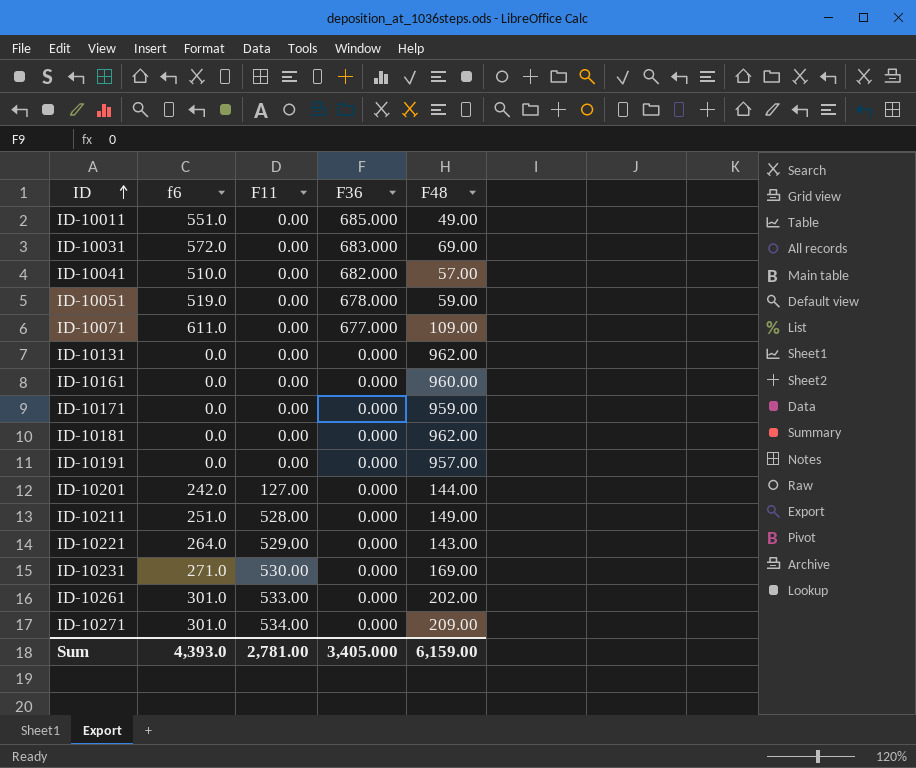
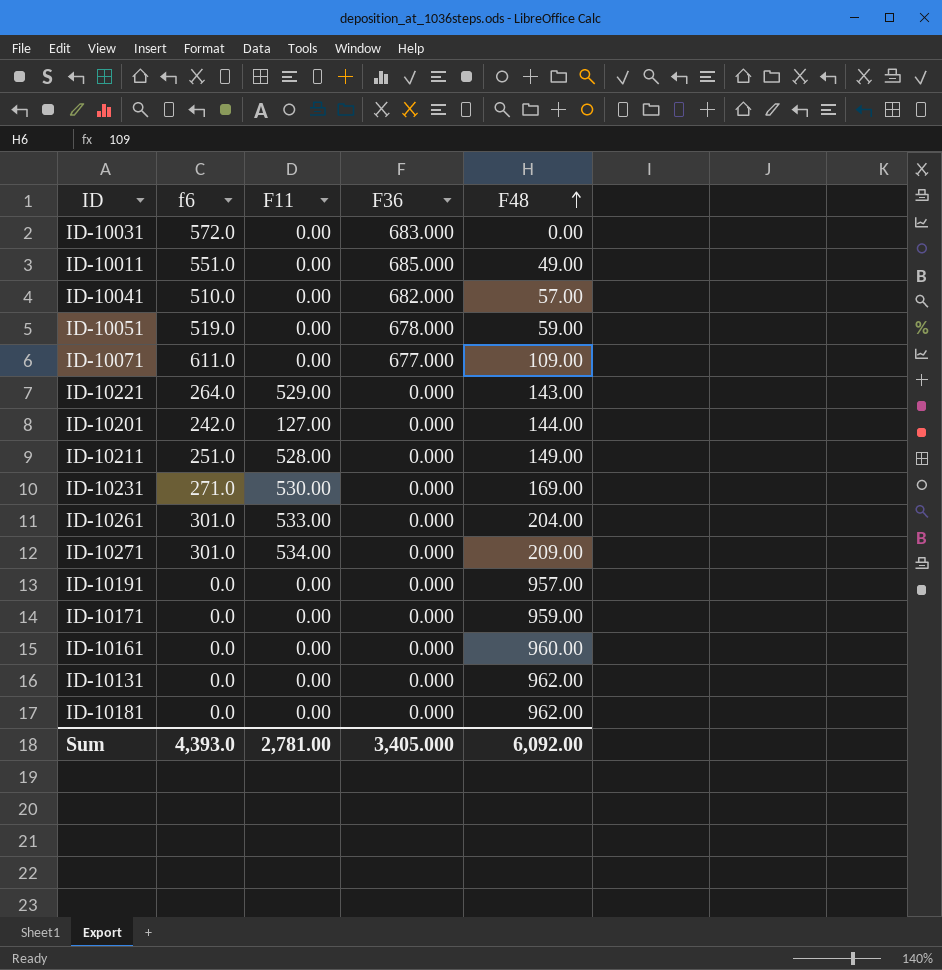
row order: ID ascending -> F48 ascending
ID-10031 | F48: 69.00 -> 0.00
ID-10261 | F48: 202.00 -> 204.00
Sum | F48: 6,159.00 -> 6,092.00

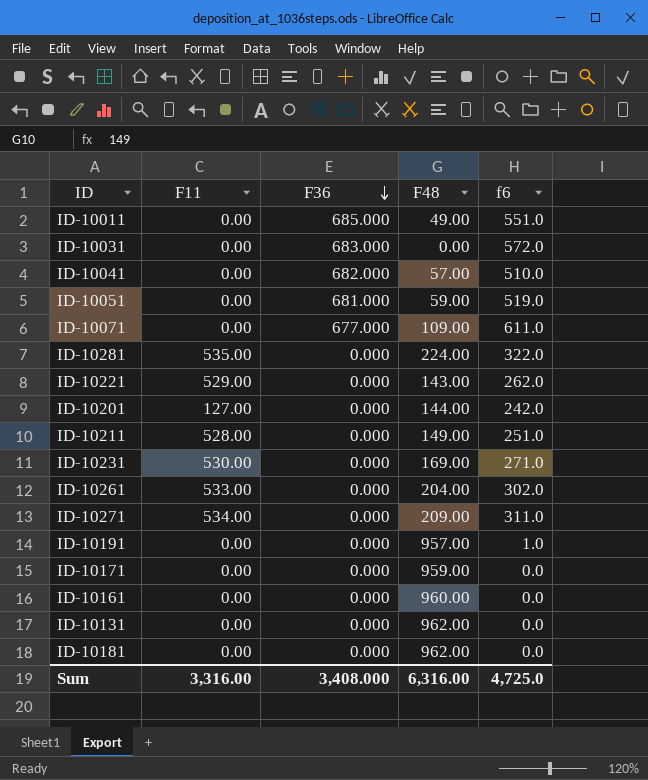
row order: F48 ascending -> F36 descending
column f6 | position: 2 -> 5
ID-10051 | F36: 678.000 -> 681.000
row ID-10281: none -> 535.00 | 0.000 | 224.00 | 322.0
ID-10221 | f6: 264.0 -> 262.0
ID-10261 | f6: 301.0 -> 302.0
ID-10271 | f6: 301.0 -> 311.0
ID-10191 | f6: 0.0 -> 1.0
Sum | F11: 2,781.00 -> 3,316.00
Sum | F36: 3,405.000 -> 3,408.000
Sum | F48: 6,092.00 -> 6,316.00
Sum | f6: 4,393.0 -> 4,725.0

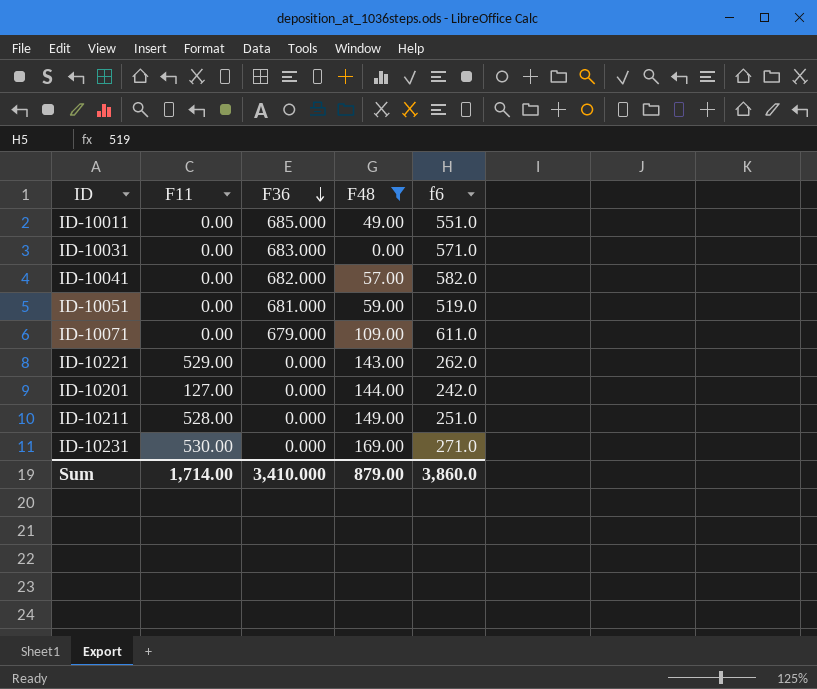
filter: none -> F48 <= 169.00
ID-10031 | f6: 572.0 -> 571.0
ID-10041 | f6: 510.0 -> 582.0
ID-10071 | F36: 677.000 -> 679.000
Sum | F11: 3,316.00 -> 1,714.00
Sum | F36: 3,408.000 -> 3,410.000
Sum | F48: 6,316.00 -> 879.00
Sum | f6: 4,725.0 -> 3,860.0

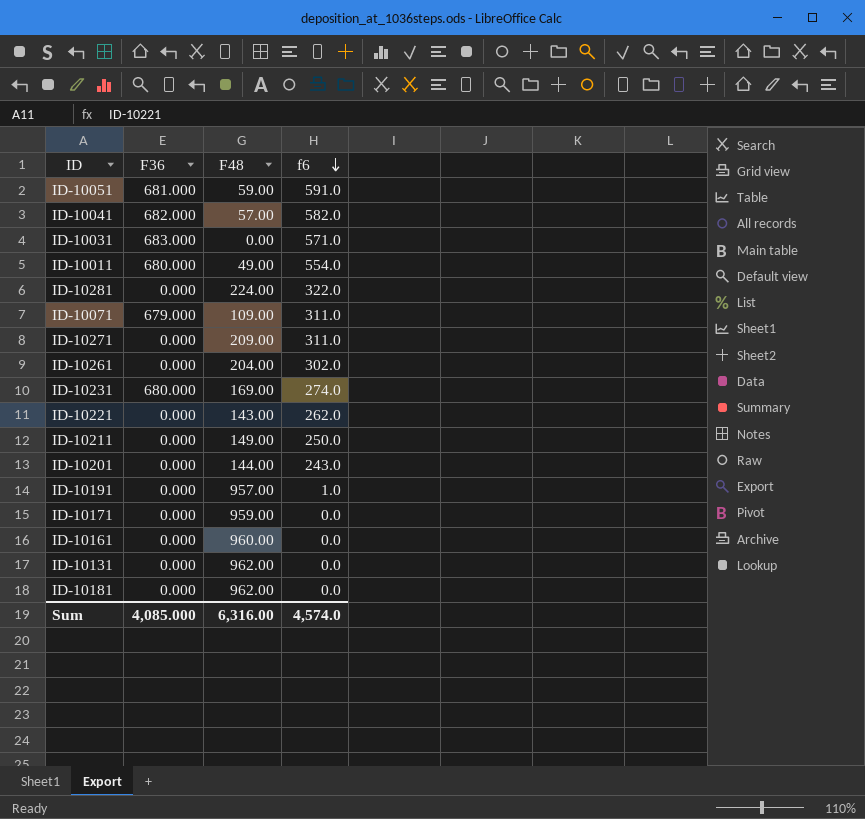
filter: F48 <= 169.00 -> none
row order: F36 descending -> f6 descending
column F11 | position: 2 -> none
ID-10051 | f6: 519.0 -> 591.0
ID-10011 | F36: 685.000 -> 680.000
ID-10011 | f6: 551.0 -> 554.0
ID-10071 | f6: 611.0 -> 311.0
ID-10231 | F36: 0.000 -> 680.000
ID-10231 | f6: 271.0 -> 274.0
ID-10211 | f6: 251.0 -> 250.0
ID-10201 | f6: 242.0 -> 243.0
Sum | F36: 3,410.000 -> 4,085.000
Sum | F48: 879.00 -> 6,316.00
Sum | f6: 3,860.0 -> 4,574.0

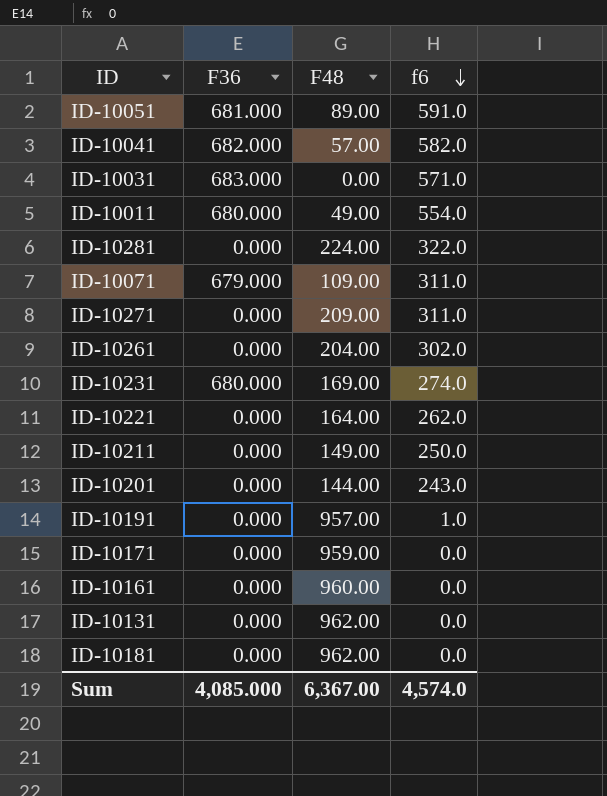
ID-10051 | F48: 59.00 -> 89.00
ID-10221 | F48: 143.00 -> 164.00
Sum | F48: 6,316.00 -> 6,367.00

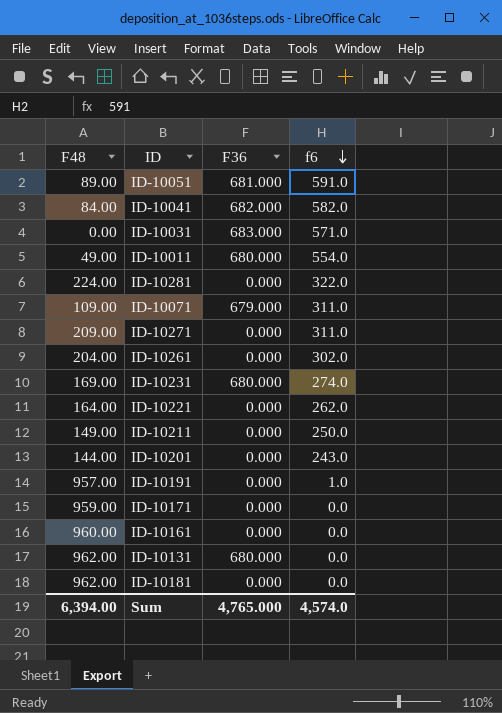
column F48 | position: 3 -> 1
ID-10041 | F48: 57.00 -> 84.00
ID-10131 | F36: 0.000 -> 680.000
Sum | F48: 6,367.00 -> 6,394.00
Sum | F36: 4,085.000 -> 4,765.000

